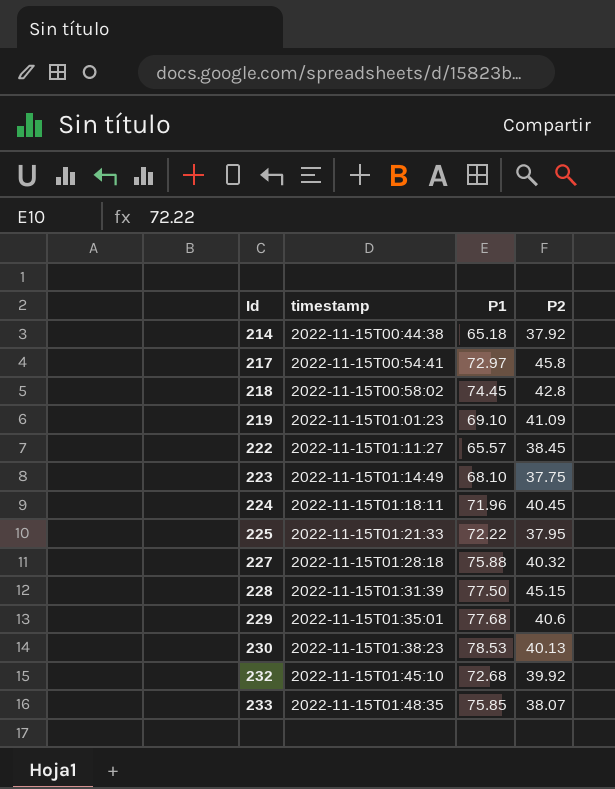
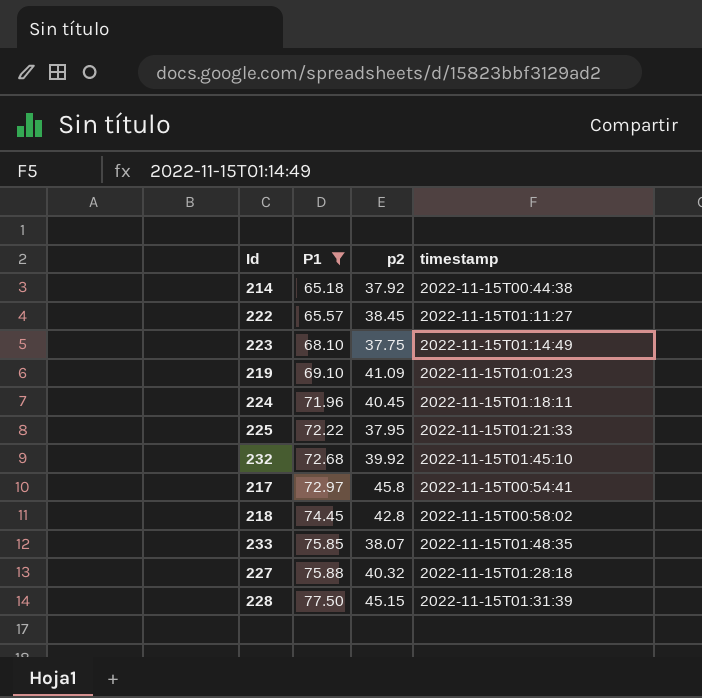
filter: none -> P1 <= 77.50
row order: Id ascending -> P1 ascending
column name: P2 -> p2
column timestamp | position: 2 -> 4

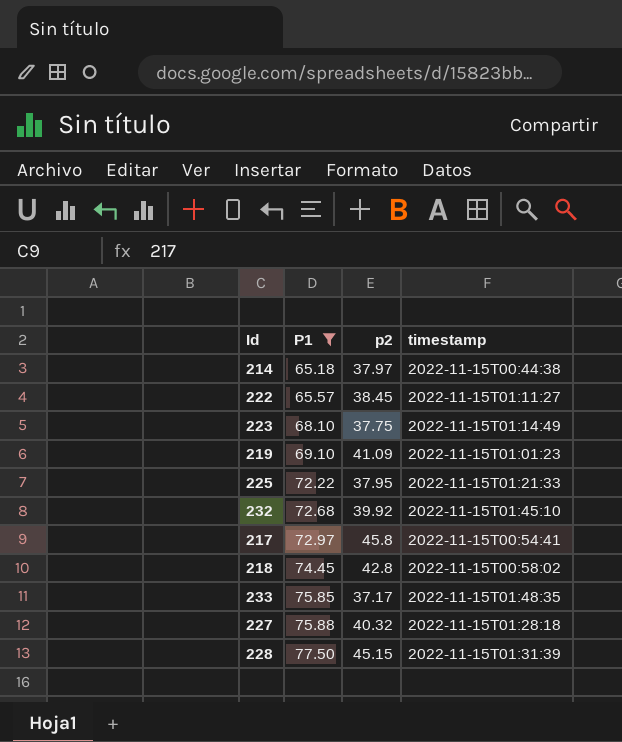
row 224: 71.96 | 40.45 | 2022-11-15T01:18:11 -> none
214 | p2: 37.92 -> 37.97
233 | p2: 38.07 -> 37.17

